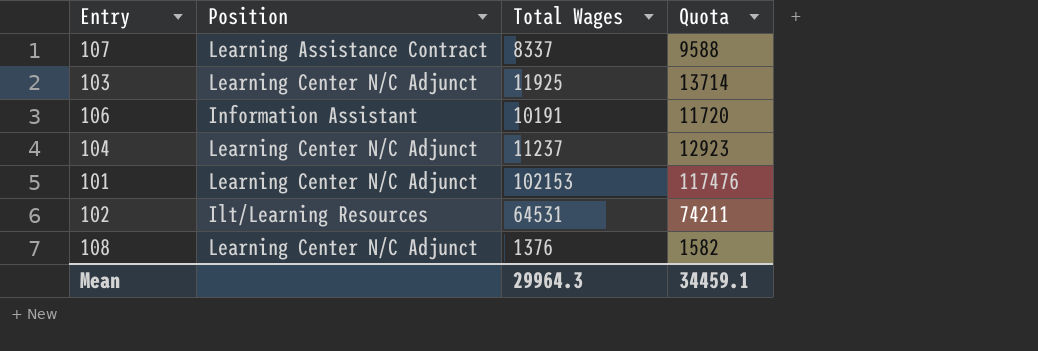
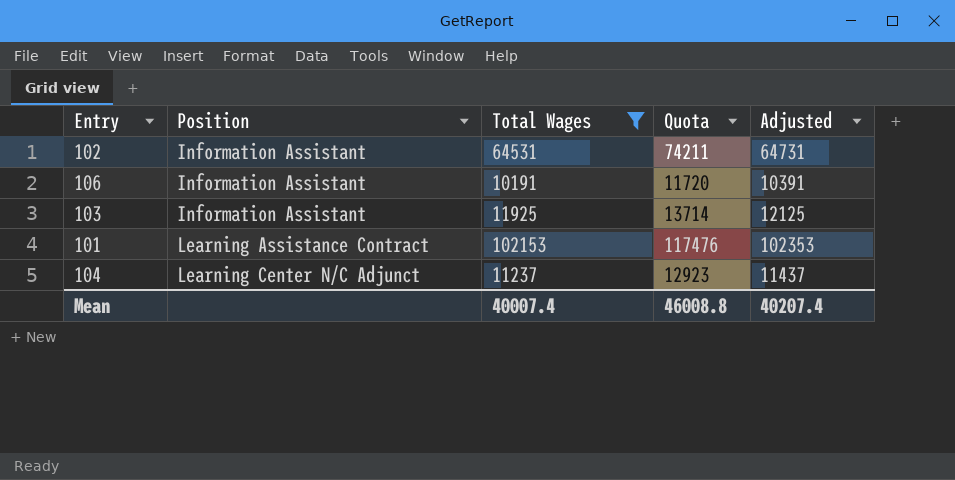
filter: none -> Total Wages >= 10191
row order: none -> Position ascending
column Adjusted | formula: none -> [Total Wages] + 200
102 | Position: Ilt/Learning Resources -> Information Assistant
103 | Position: Learning Center N/C Adjunct -> Information Assistant
101 | Position: Learning Center N/C Adjunct -> Learning Assistance Contract
Mean | Total Wages: 29964.3 -> 40007.4
Mean | Quota: 34459.1 -> 46008.8

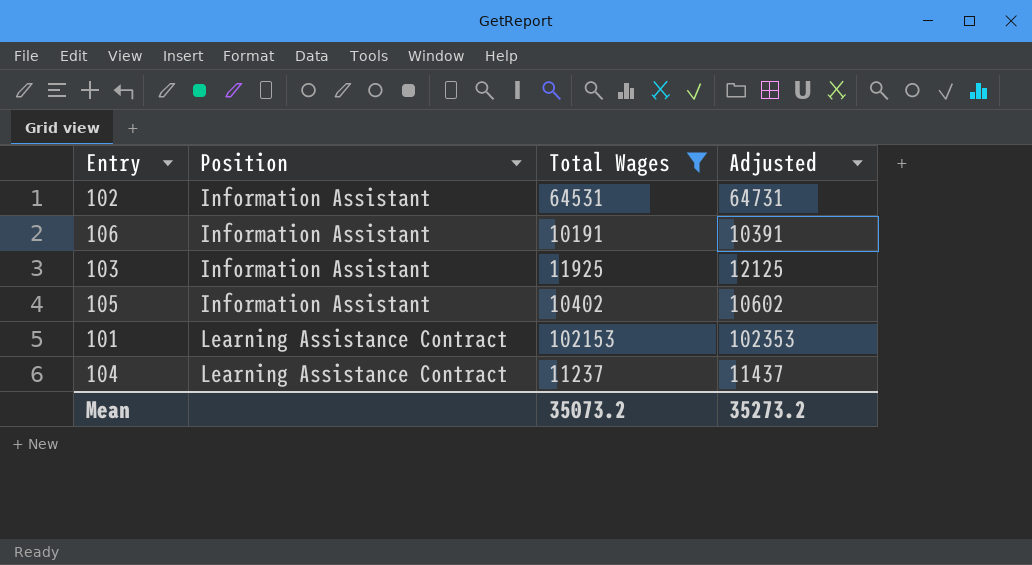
column Quota | formula: [Total Wages] * 1.15 -> none
row 105: none -> Information Assistant | 10402 | 10602
104 | Position: Learning Center N/C Adjunct -> Learning Assistance Contract
Mean | Total Wages: 40007.4 -> 35073.2
Mean | Adjusted: 40207.4 -> 35273.2

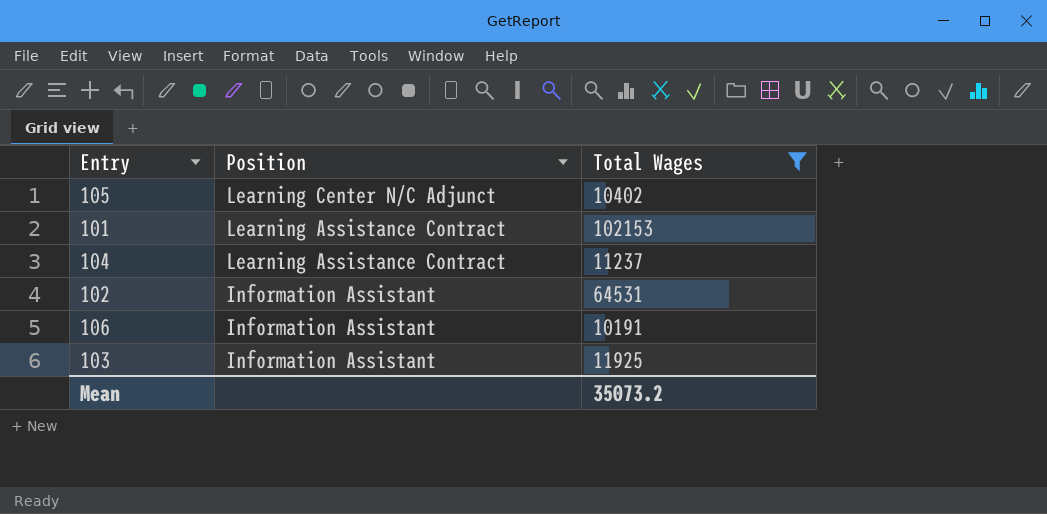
row order: Position ascending -> Position descending
column Adjusted | formula: [Total Wages] + 200 -> none
105 | Position: Information Assistant -> Learning Center N/C Adjunct

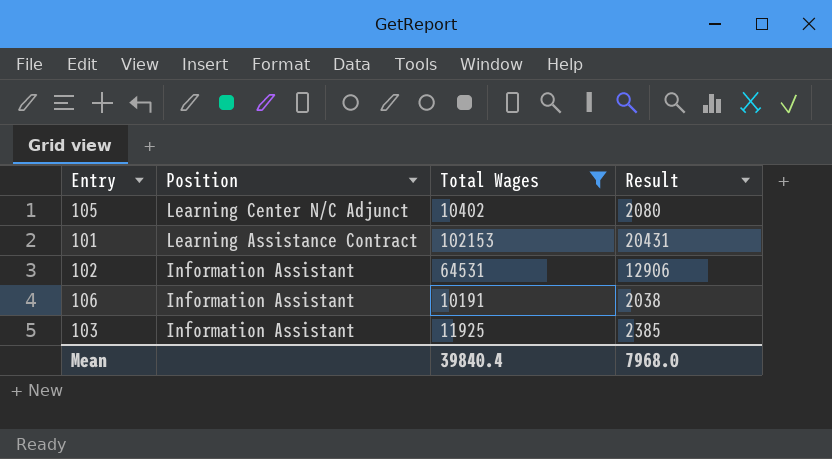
column Result | formula: none -> [Total Wages] * 0.2
row 104: Learning Assistance Contract | 11237 -> none
Mean | Total Wages: 35073.2 -> 39840.4

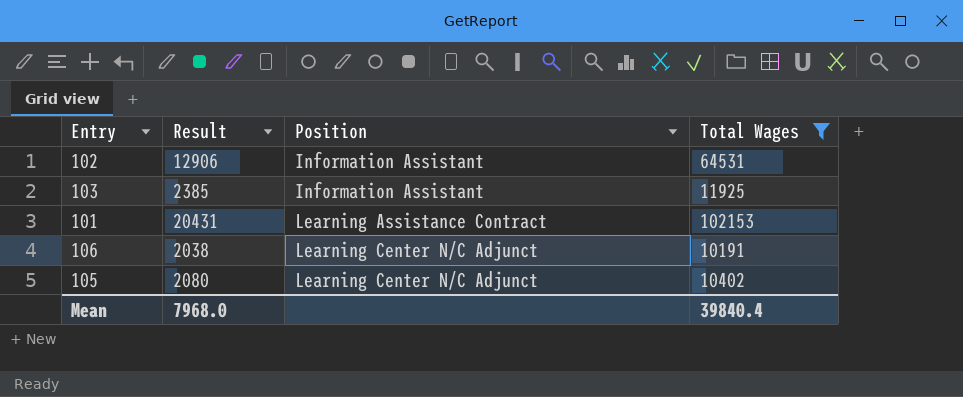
row order: Position descending -> Position ascending
column Result | position: 4 -> 2
106 | Position: Information Assistant -> Learning Center N/C Adjunct

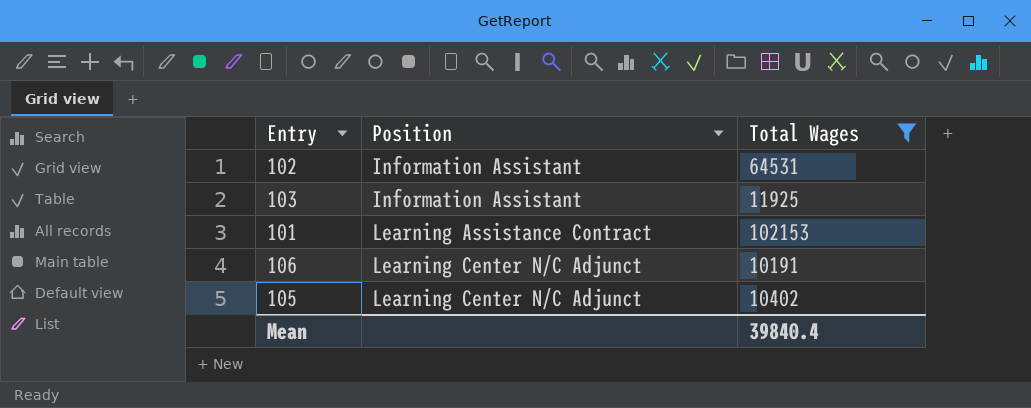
column Result | formula: [Total Wages] * 0.2 -> none

